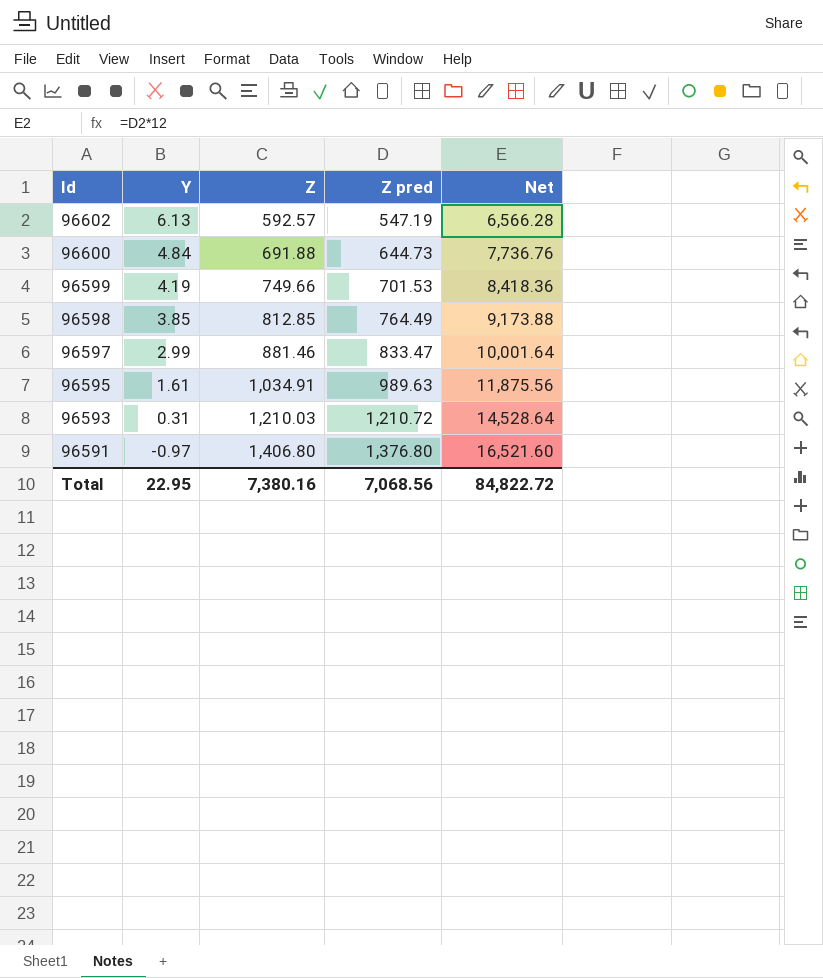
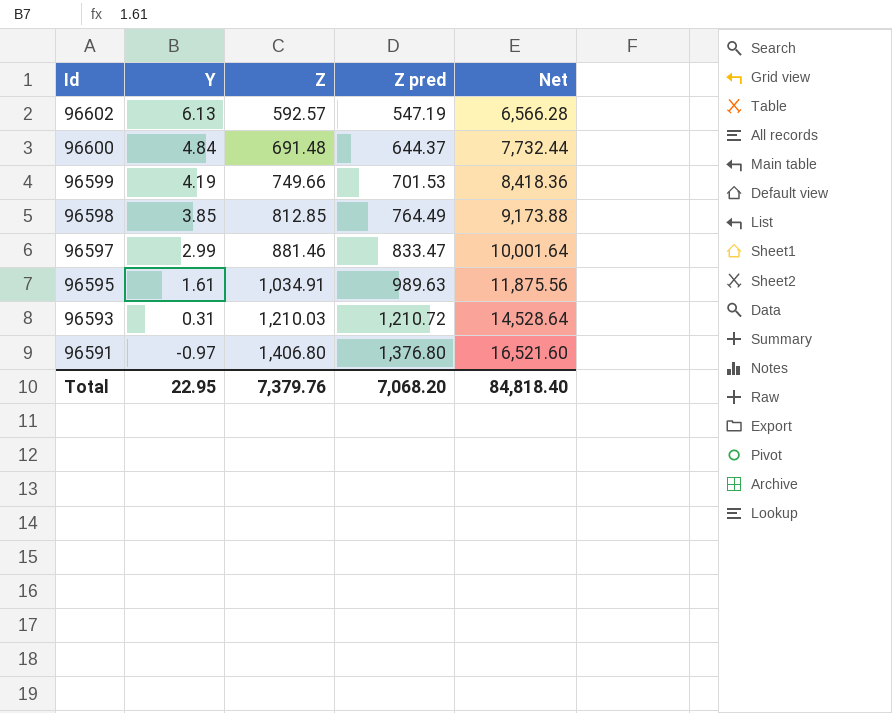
96600 | Z: 691.88 -> 691.48
96600 | Z pred: 644.73 -> 644.37
96600 | Net: 7,736.76 -> 7,732.44
Total | Z: 7,380.16 -> 7,379.76
Total | Z pred: 7,068.56 -> 7,068.20
Total | Net: 84,822.72 -> 84,818.40

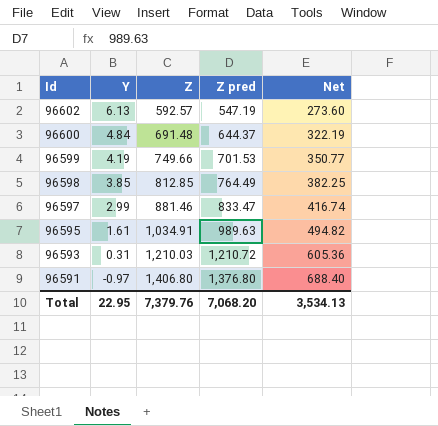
column Net | formula: [Z pred] * 12 -> [Z pred] * 0.5
Total | Net: 84,818.40 -> 3,534.13

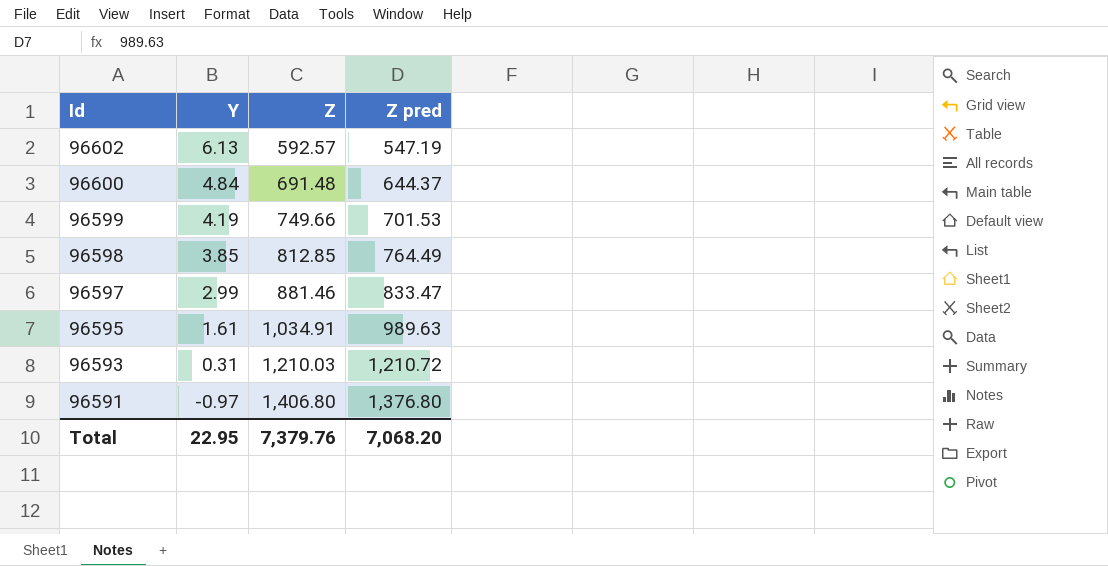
column Net | formula: [Z pred] * 0.5 -> none

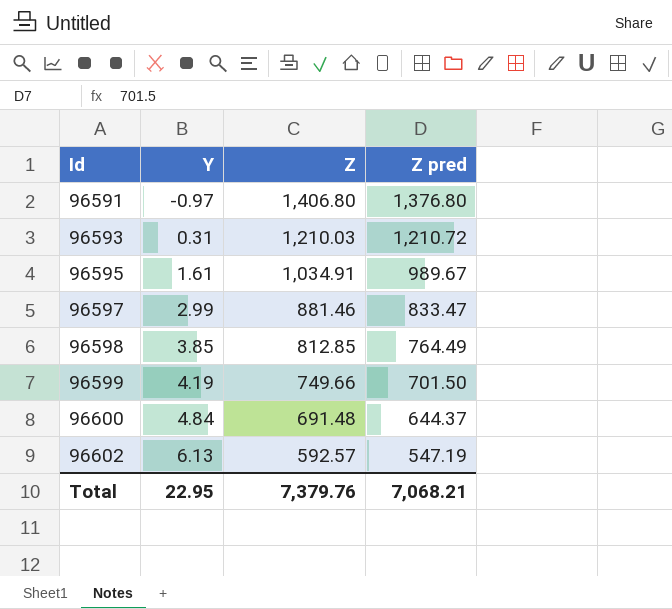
row order: Id descending -> Id ascending
96595 | Z pred: 989.63 -> 989.67
96599 | Z pred: 701.53 -> 701.50
Total | Z pred: 7,068.20 -> 7,068.21

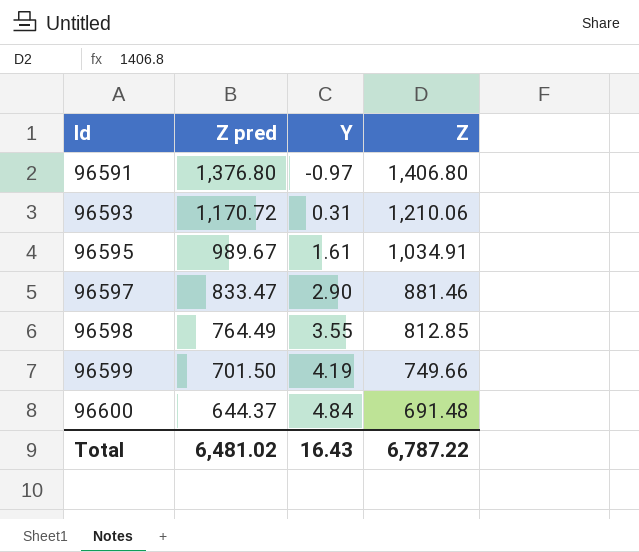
column Z pred | position: 4 -> 2
row 96602: 6.13 | 592.57 | 547.19 -> none
96593 | Z pred: 1,210.72 -> 1,170.72
96593 | Z: 1,210.03 -> 1,210.06
96597 | Y: 2.99 -> 2.90
96598 | Y: 3.85 -> 3.55
Total | Z pred: 7,068.21 -> 6,481.02
Total | Y: 22.95 -> 16.43
Total | Z: 7,379.76 -> 6,787.22

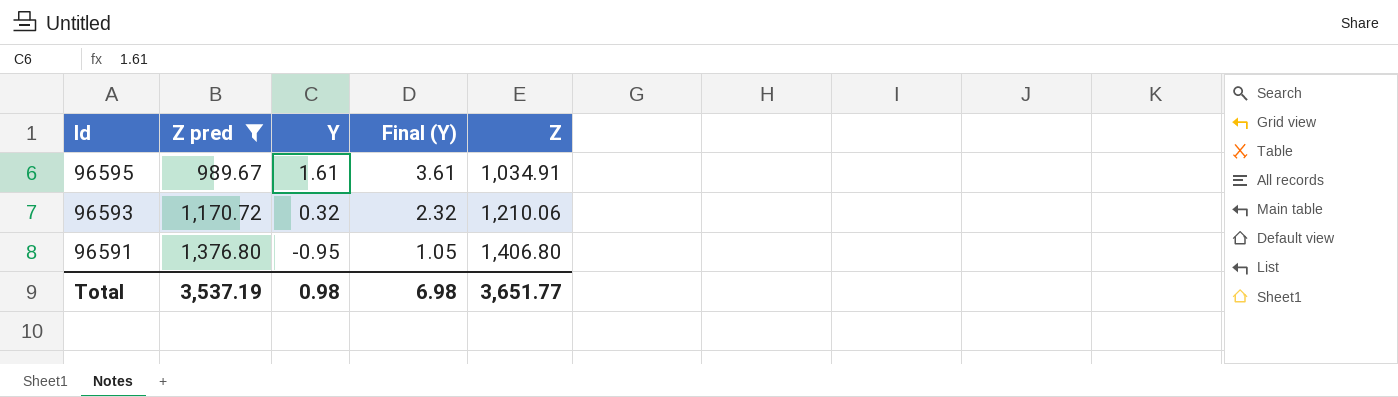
filter: none -> Z pred >= 989.67
row order: Id ascending -> Id descending
column Final (Y) | formula: none -> [Y] + 2
96593 | Y: 0.31 -> 0.32
96591 | Y: -0.97 -> -0.95
Total | Z pred: 6,481.02 -> 3,537.19
Total | Y: 16.43 -> 0.98
Total | Z: 6,787.22 -> 3,651.77

